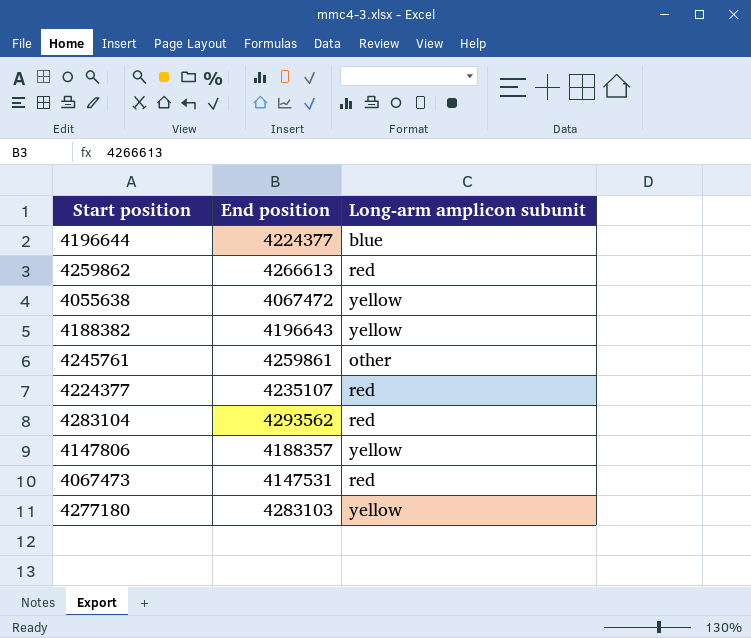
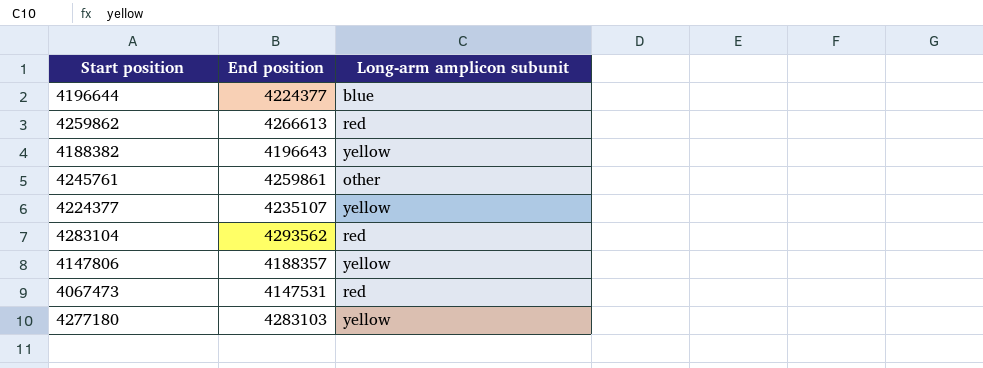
row 4055638: 4067472 | yellow -> none
4224377 | Long-arm amplicon subunit: red -> yellow

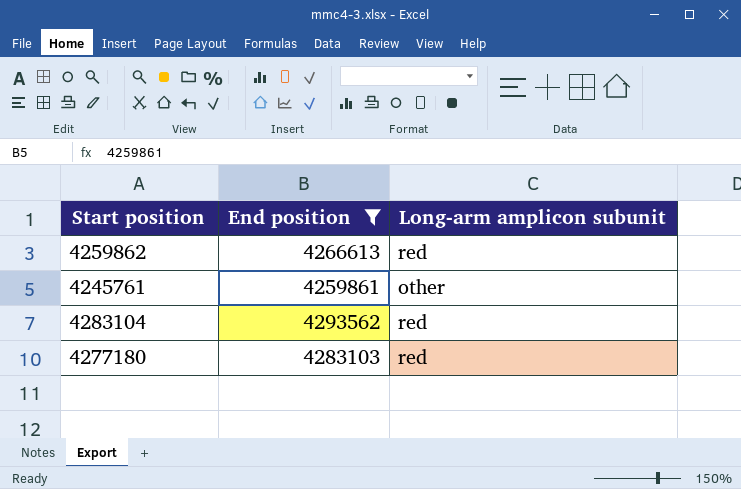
filter: none -> End position >= 4259861
4277180 | Long-arm amplicon subunit: yellow -> red

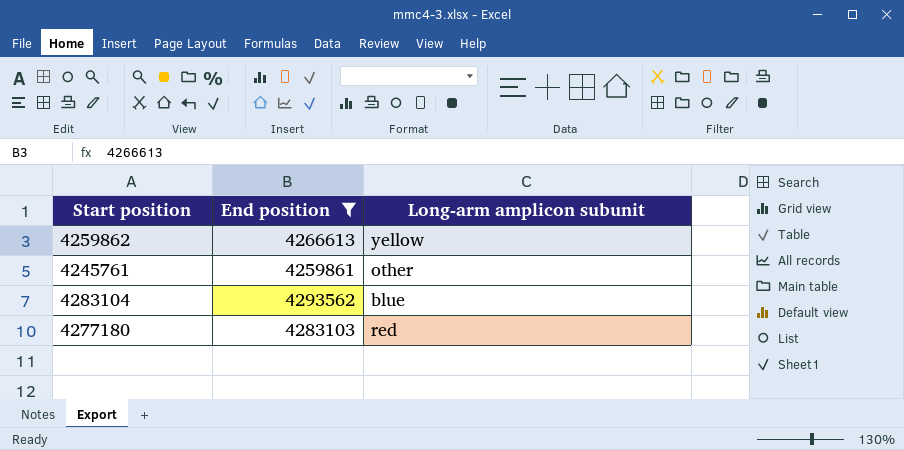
4259862 | Long-arm amplicon subunit: red -> yellow
4283104 | Long-arm amplicon subunit: red -> blue

